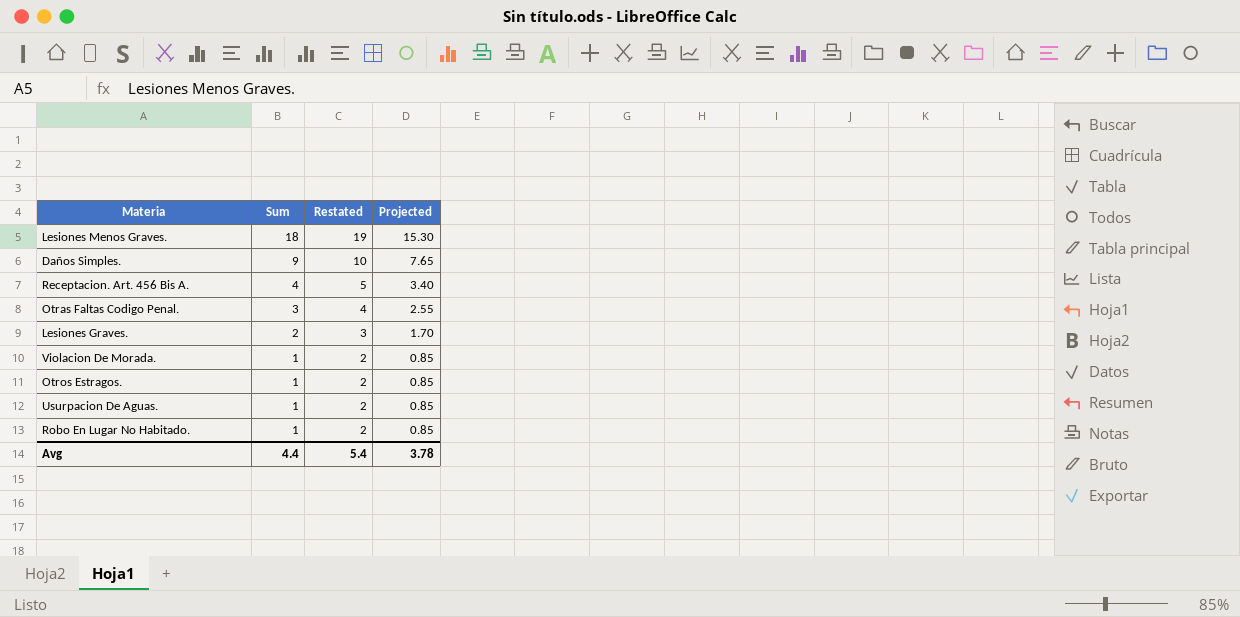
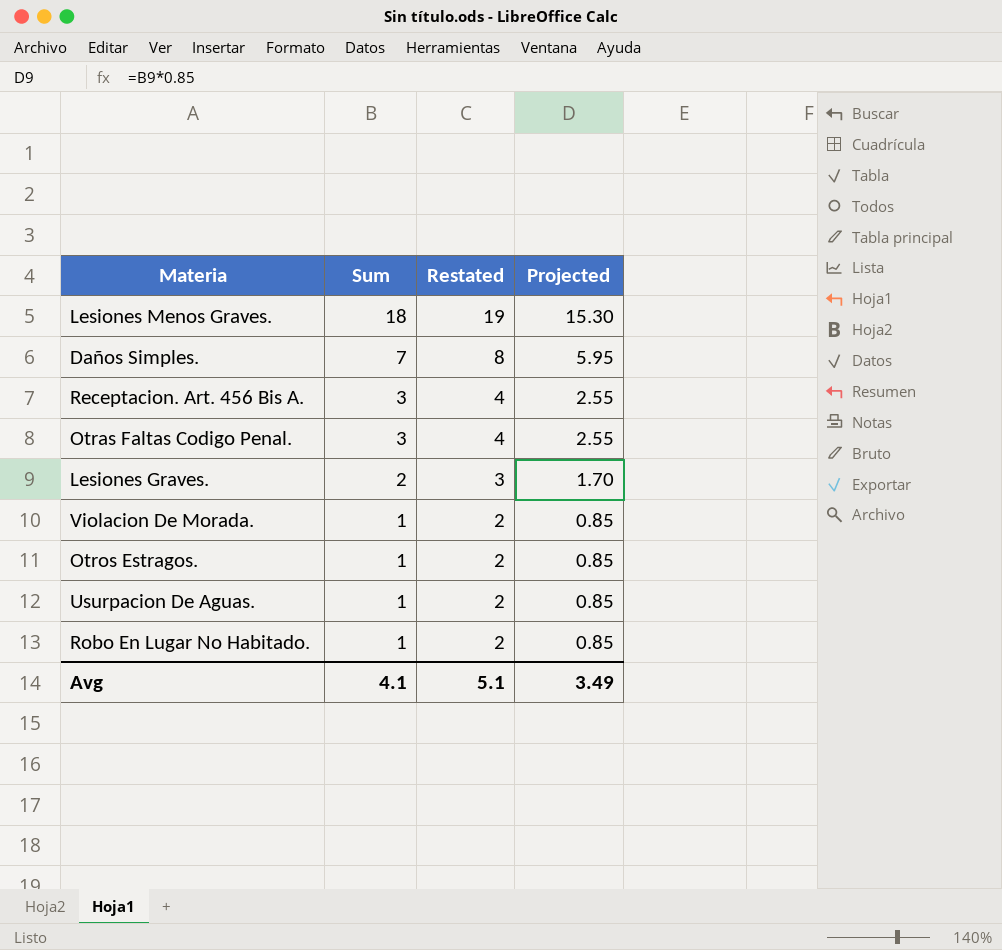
Daños Simples. | Sum: 9 -> 7
Daños Simples. | Restated: 10 -> 8
Daños Simples. | Projected: 7.65 -> 5.95
Receptacion. Art. 456 Bis A. | Sum: 4 -> 3
Receptacion. Art. 456 Bis A. | Restated: 5 -> 4
Receptacion. Art. 456 Bis A. | Projected: 3.40 -> 2.55
Avg | Sum: 4.4 -> 4.1
Avg | Restated: 5.4 -> 5.1
Avg | Projected: 3.78 -> 3.49

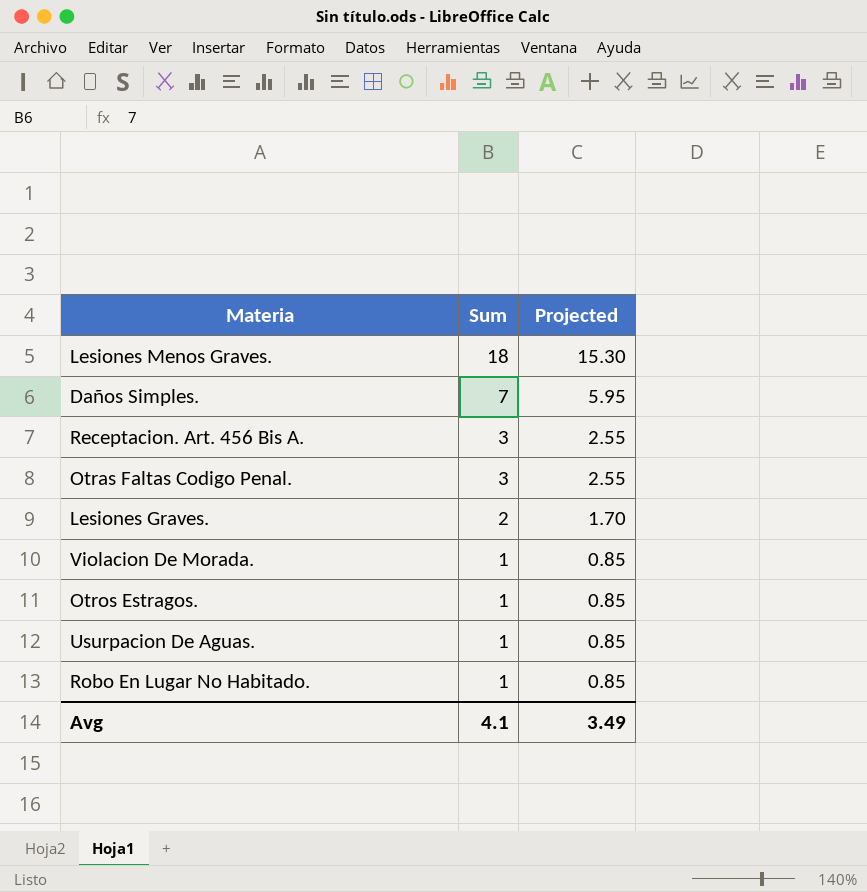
column Restated | formula: [Sum] + 1 -> none

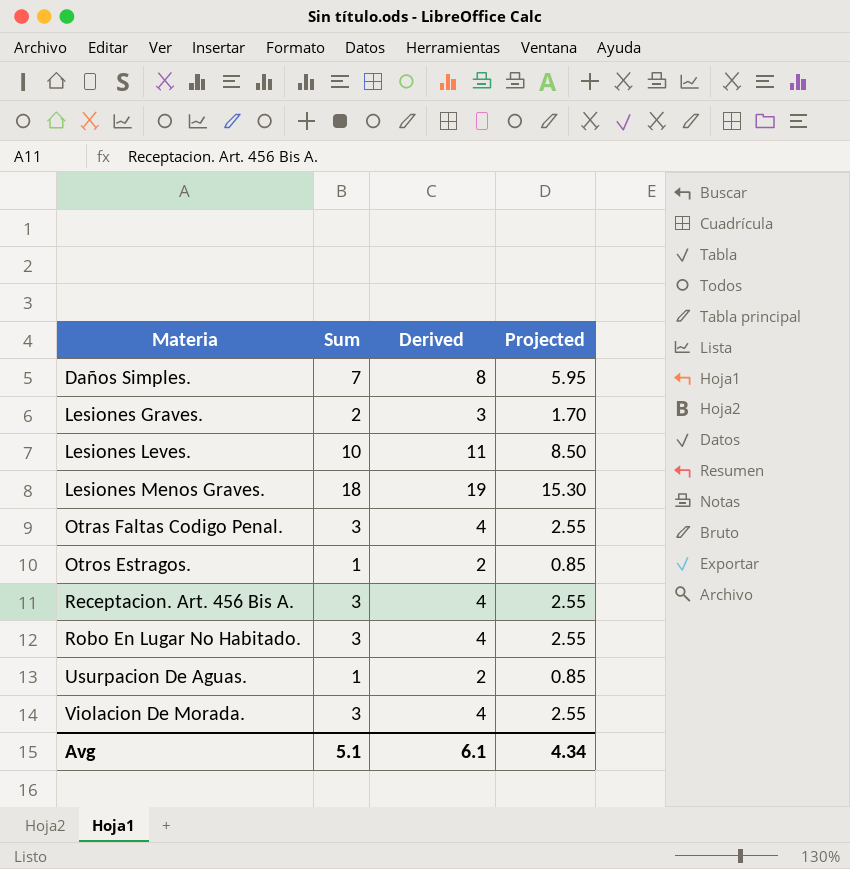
row order: Sum descending -> Materia ascending
column Derived | formula: none -> [Sum] + 1
row Lesiones Leves.: none -> 10 | 11 | 8.50
Robo En Lugar No Habitado. | Sum: 1 -> 3
Robo En Lugar No Habitado. | Projected: 0.85 -> 2.55
Violacion De Morada. | Sum: 1 -> 3
Violacion De Morada. | Projected: 0.85 -> 2.55
Avg | Sum: 4.1 -> 5.1
Avg | Projected: 3.49 -> 4.34

